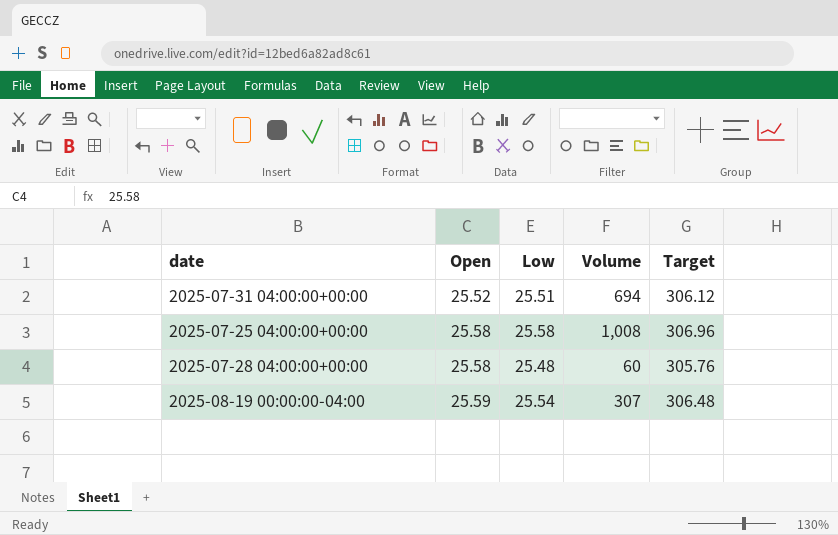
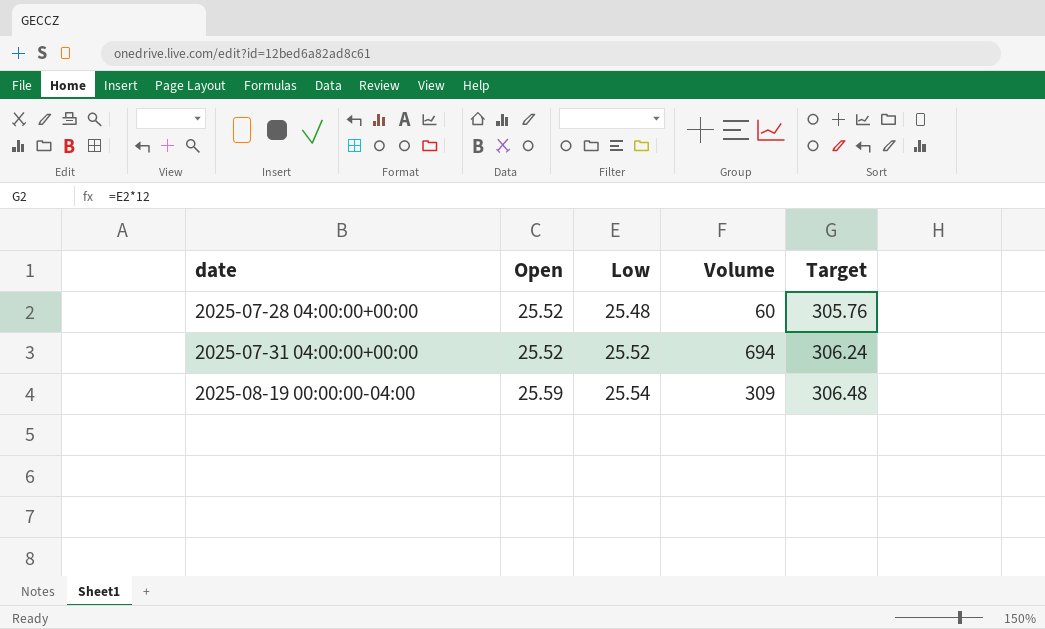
row order: Open ascending -> date ascending
row 2025-07-25 04:00:00+00:00: 25.58 | 25.58 | 1,008 | 306.96 -> none
2025-07-28 04:00:00+00:00 | Open: 25.58 -> 25.52
2025-07-31 04:00:00+00:00 | Low: 25.51 -> 25.52
2025-07-31 04:00:00+00:00 | Target: 306.12 -> 306.24
2025-08-19 00:00:00-04:00 | Volume: 307 -> 309

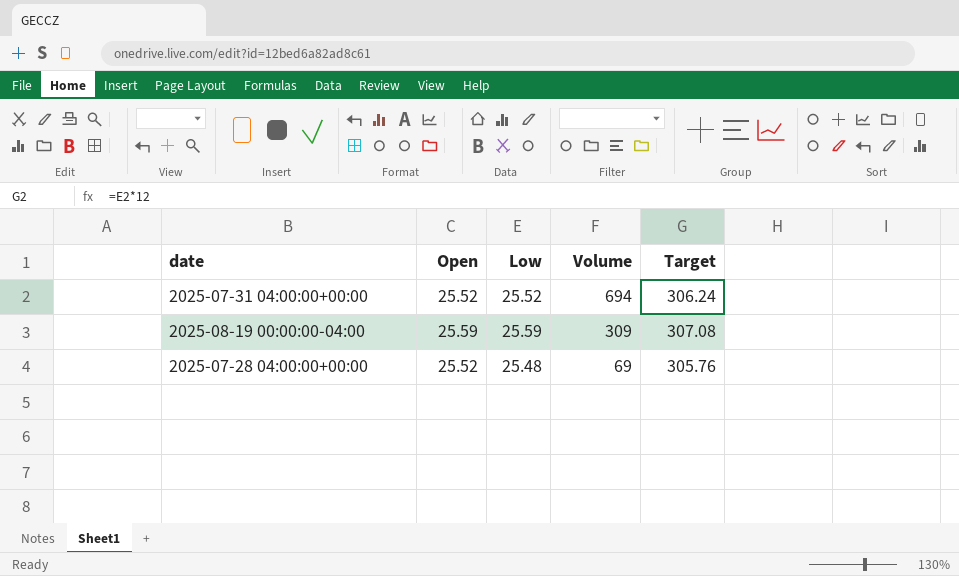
row order: date ascending -> Volume descending
2025-08-19 00:00:00-04:00 | Low: 25.54 -> 25.59
2025-08-19 00:00:00-04:00 | Target: 306.48 -> 307.08
2025-07-28 04:00:00+00:00 | Volume: 60 -> 69

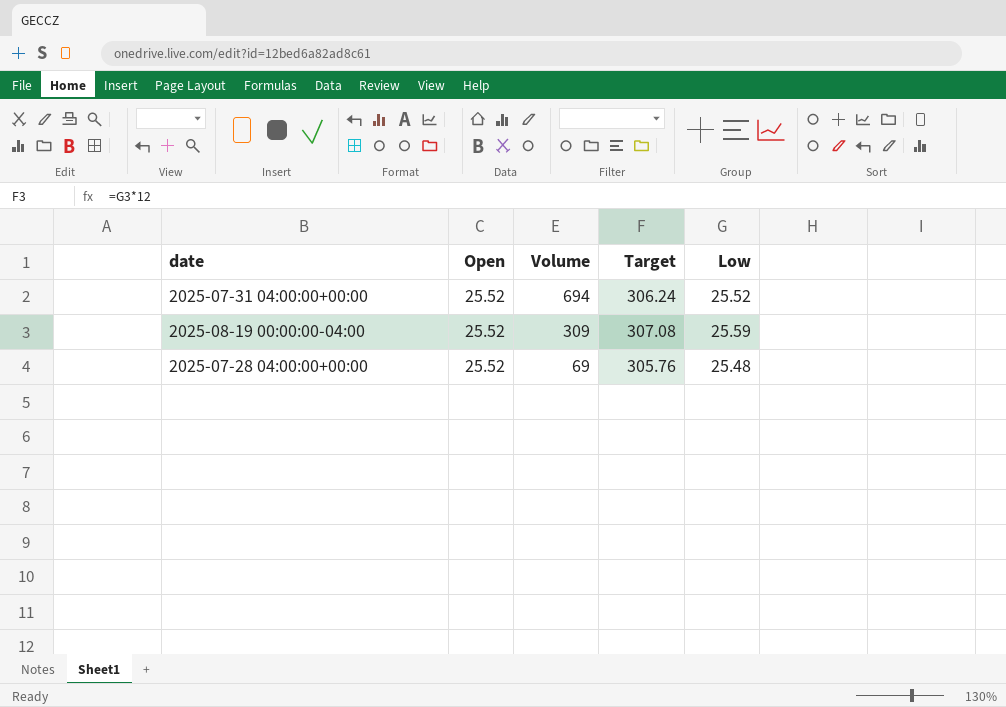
column Low | position: 3 -> 5
2025-08-19 00:00:00-04:00 | Open: 25.59 -> 25.52

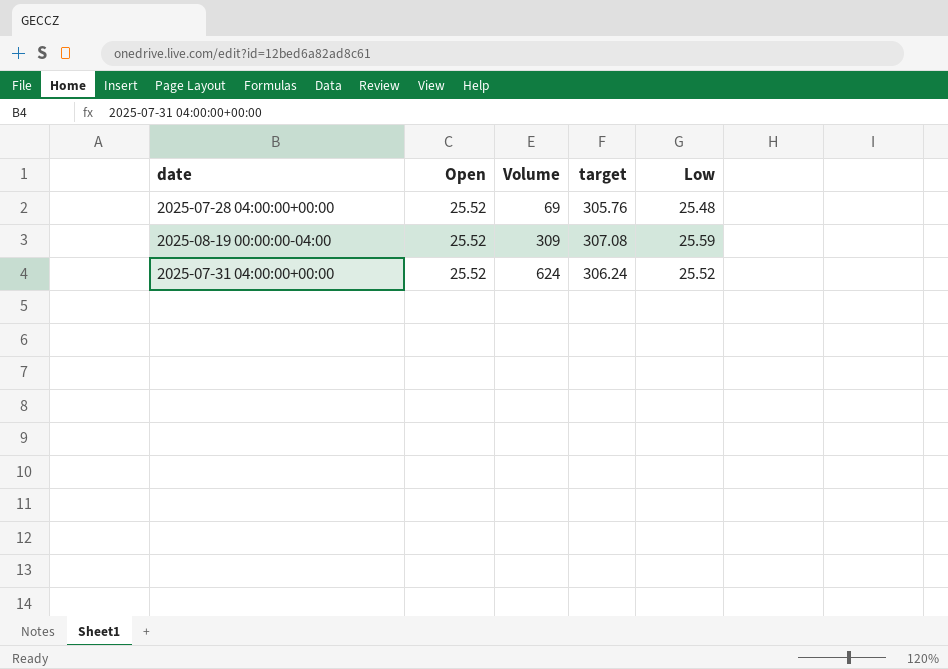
row order: Volume descending -> Volume ascending
column name: Target -> target
2025-07-31 04:00:00+00:00 | Volume: 694 -> 624

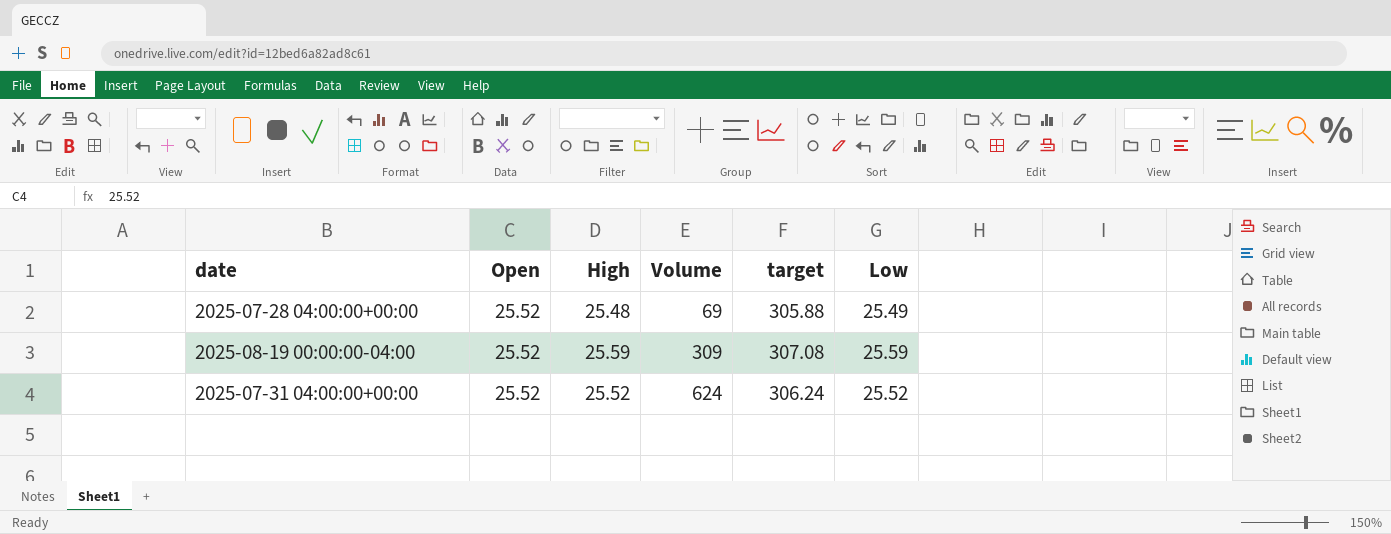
column High | position: none -> 3
2025-07-28 04:00:00+00:00 | target: 305.76 -> 305.88
2025-07-28 04:00:00+00:00 | Low: 25.48 -> 25.49

